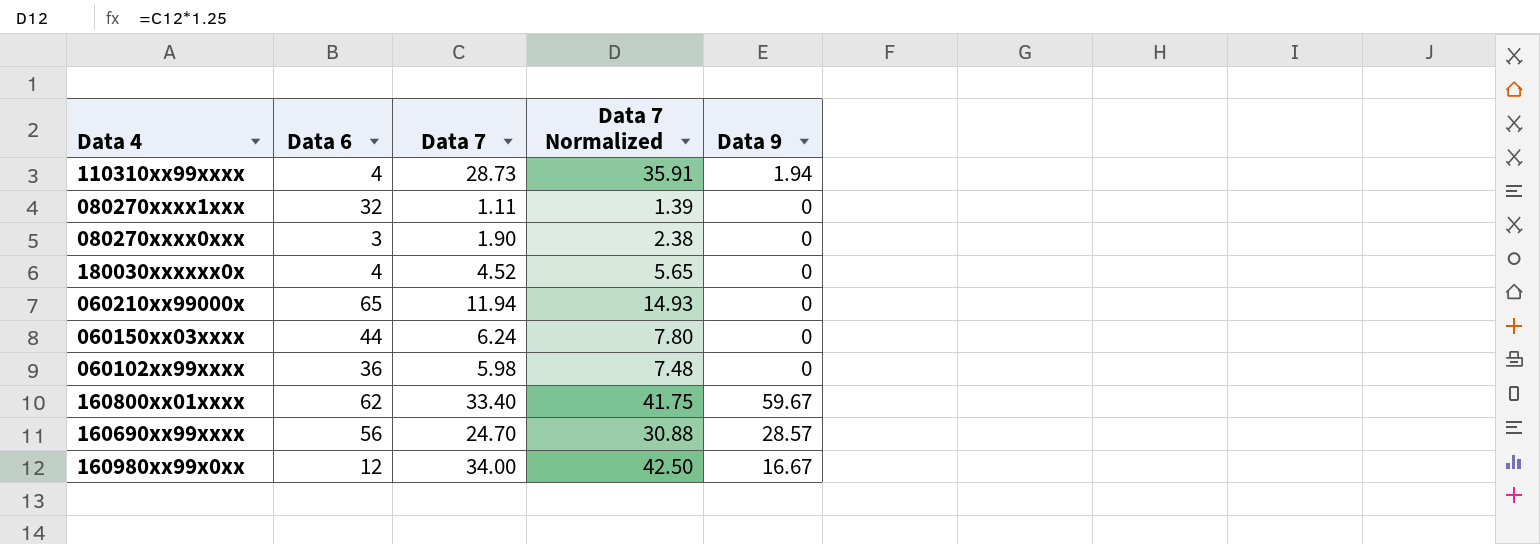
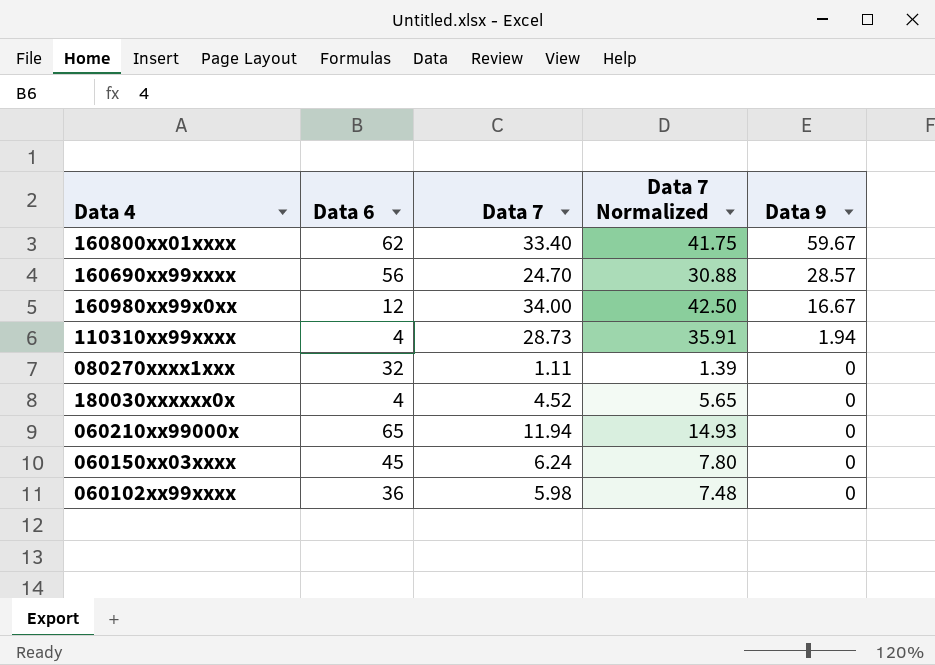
row order: none -> Data 9 descending
row 080270xxxx0xxx: 3 | 1.90 | 2.38 | 0 -> none
060150xx03xxxx | Data 6: 44 -> 45

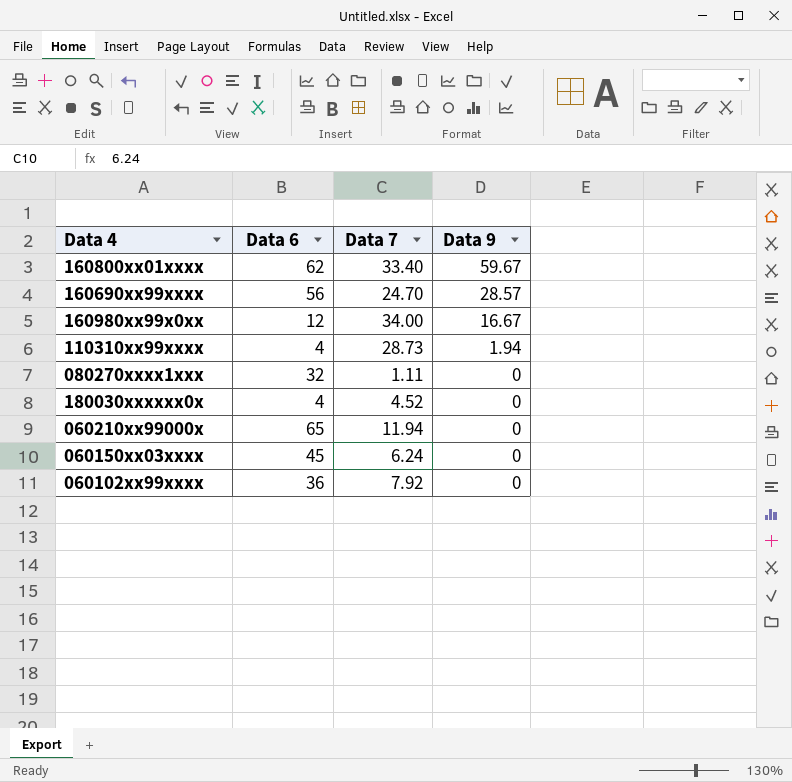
column Data 7 Normalized | formula: [Data 7] * 1.25 -> none
060102xx99xxxx | Data 7: 5.98 -> 7.92

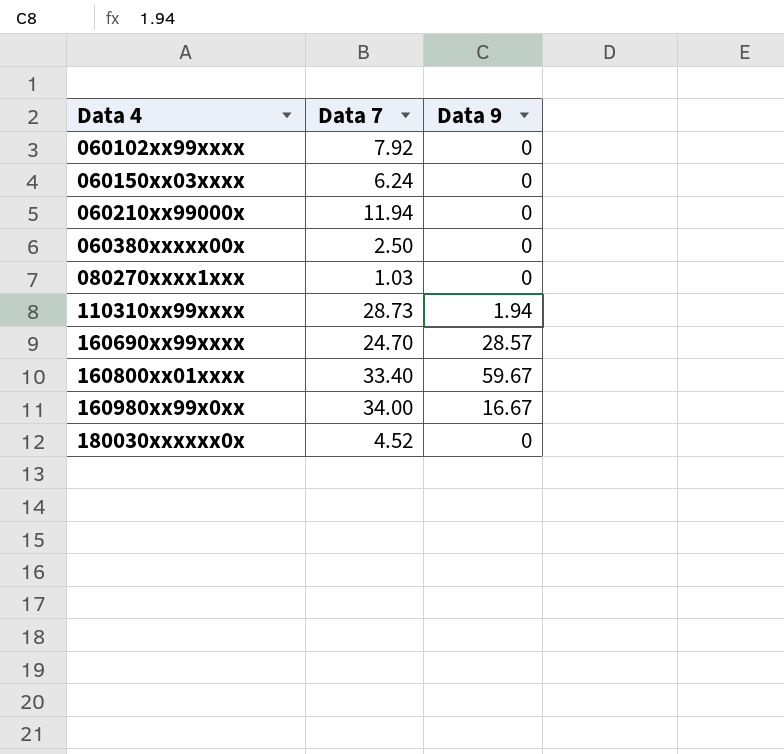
row order: Data 9 descending -> Data 4 ascending
column Data 6 | position: 2 -> none
row 060380xxxxx00x: none -> 2.50 | 0
080270xxxx1xxx | Data 7: 1.11 -> 1.03

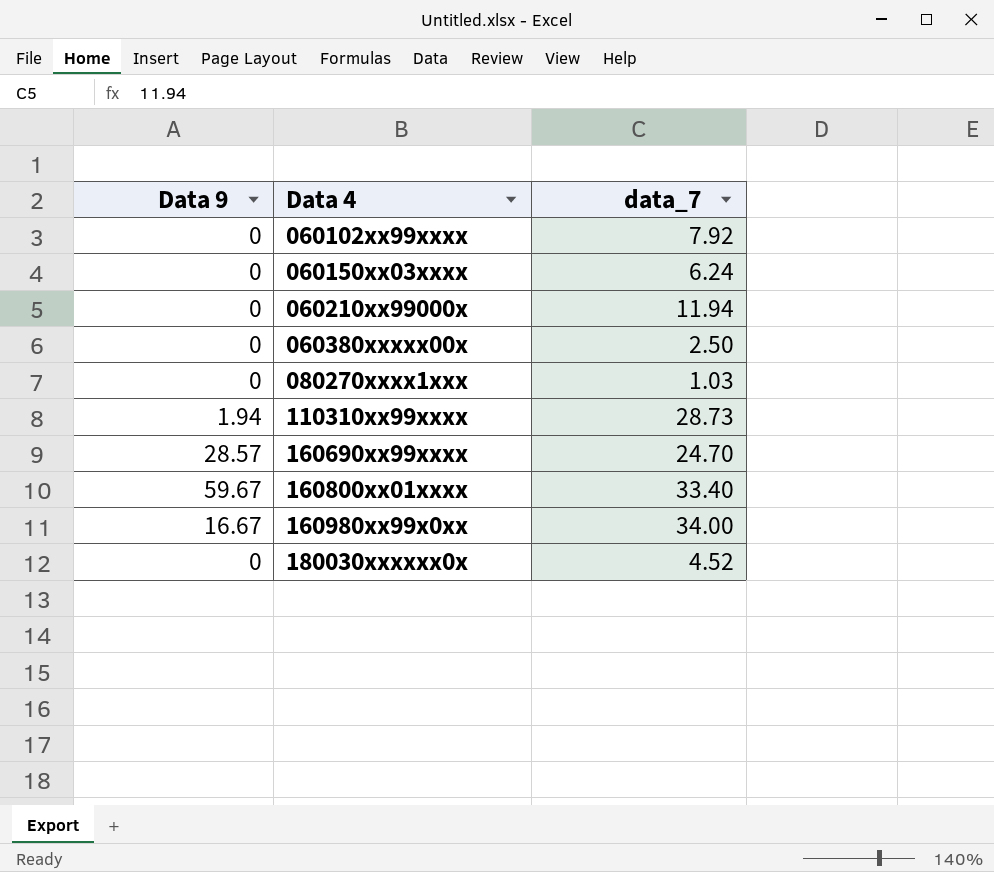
column Data 9 | position: 3 -> 1
column name: Data 7 -> data_7

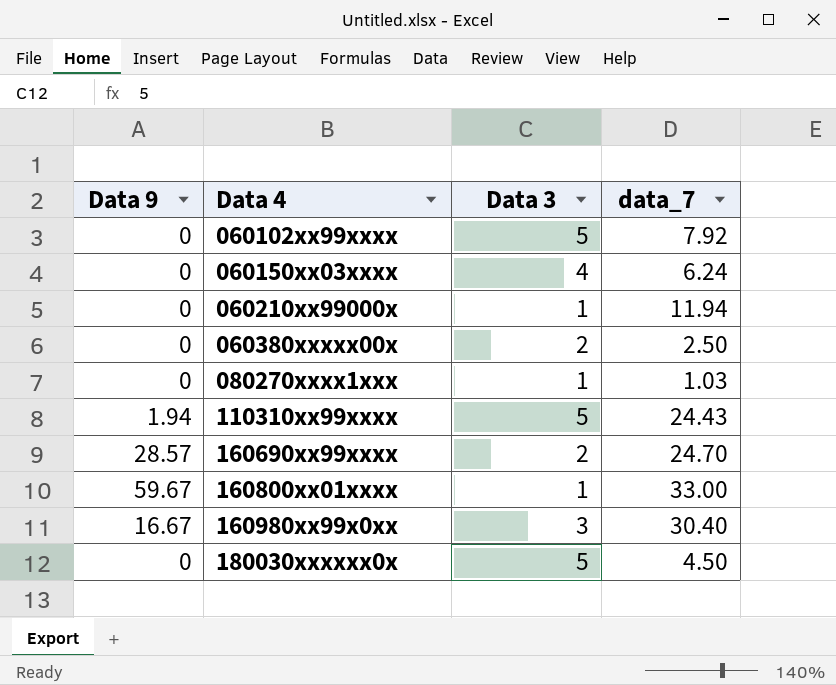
column Data 3 | position: none -> 3
110310xx99xxxx | data_7: 28.73 -> 24.43
160800xx01xxxx | data_7: 33.40 -> 33.00
160980xx99x0xx | data_7: 34.00 -> 30.40
180030xxxxxx0x | data_7: 4.52 -> 4.50

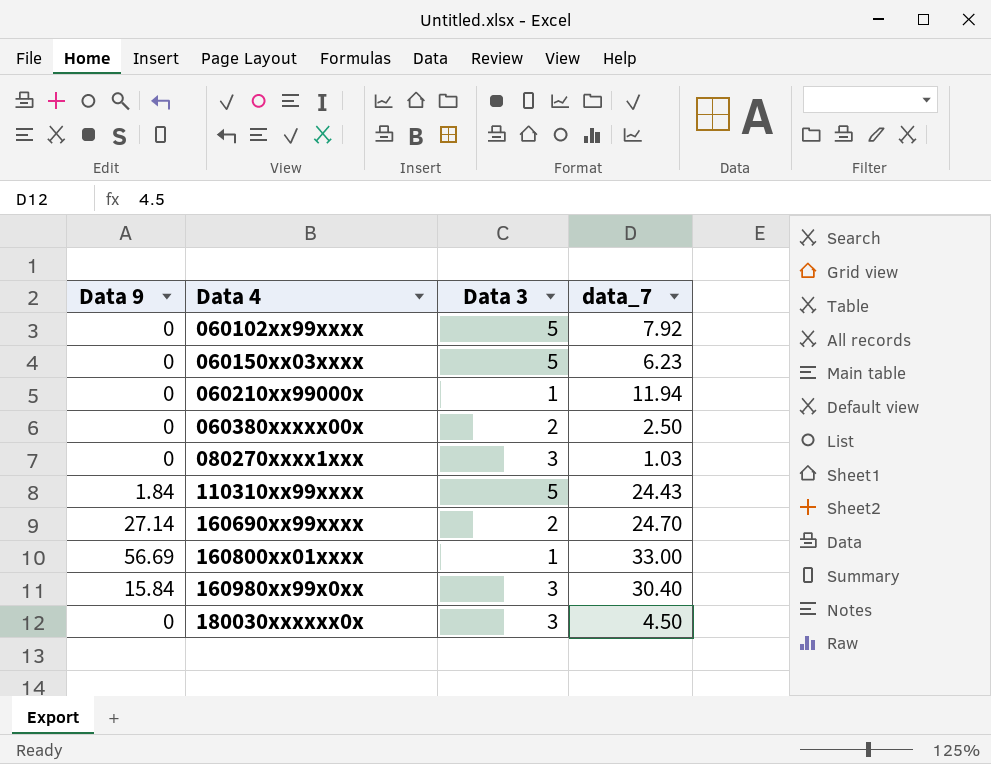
060150xx03xxxx | Data 3: 4 -> 5
060150xx03xxxx | data_7: 6.24 -> 6.23
080270xxxx1xxx | Data 3: 1 -> 3
110310xx99xxxx | Data 9: 1.94 -> 1.84
160690xx99xxxx | Data 9: 28.57 -> 27.14
160800xx01xxxx | Data 9: 59.67 -> 56.69
160980xx99x0xx | Data 9: 16.67 -> 15.84
180030xxxxxx0x | Data 3: 5 -> 3

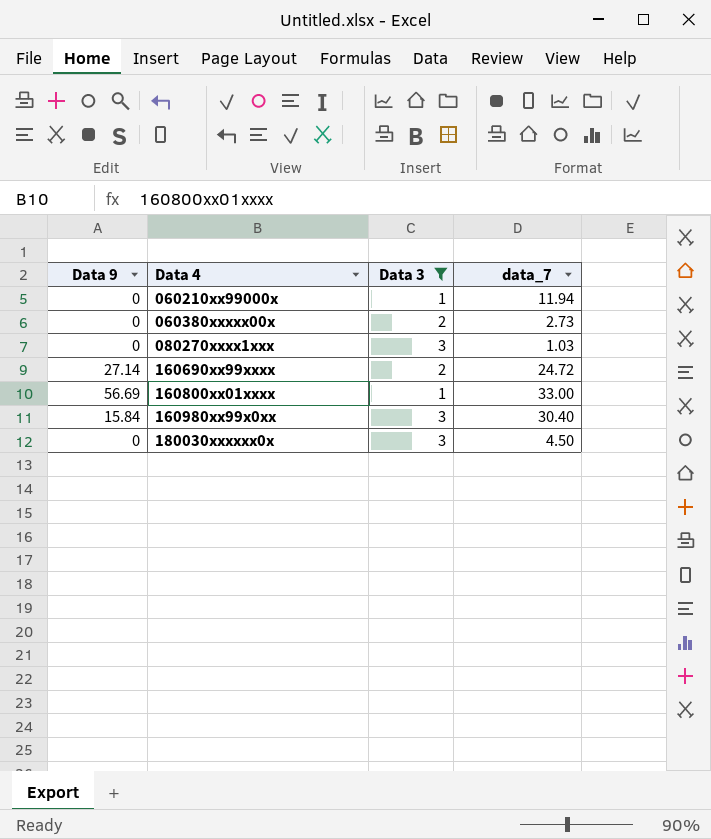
filter: none -> Data 3 != 5
060380xxxxx00x | data_7: 2.50 -> 2.73
160690xx99xxxx | data_7: 24.70 -> 24.72

